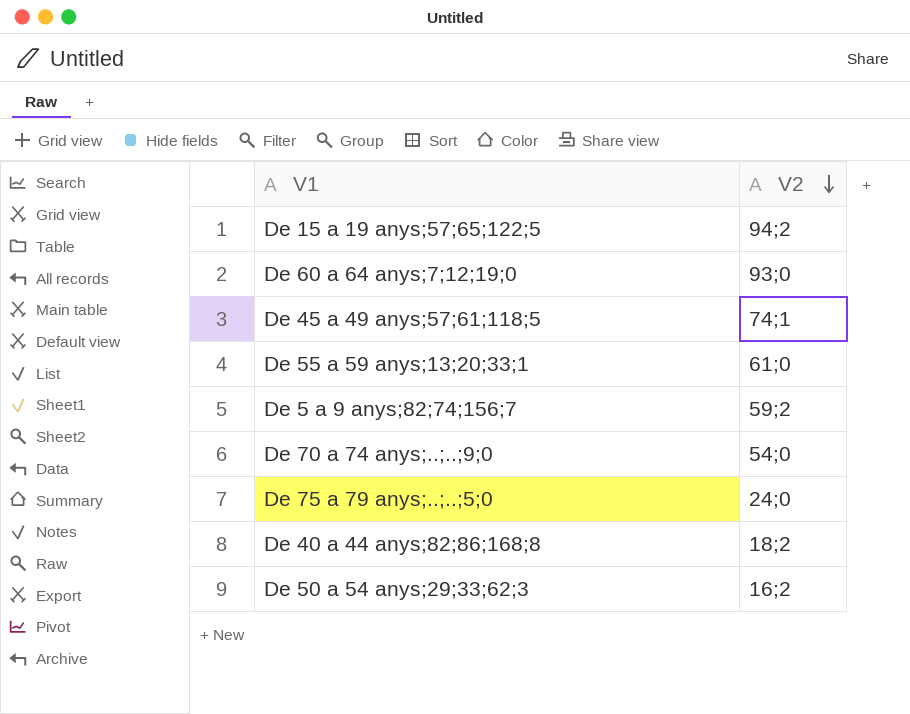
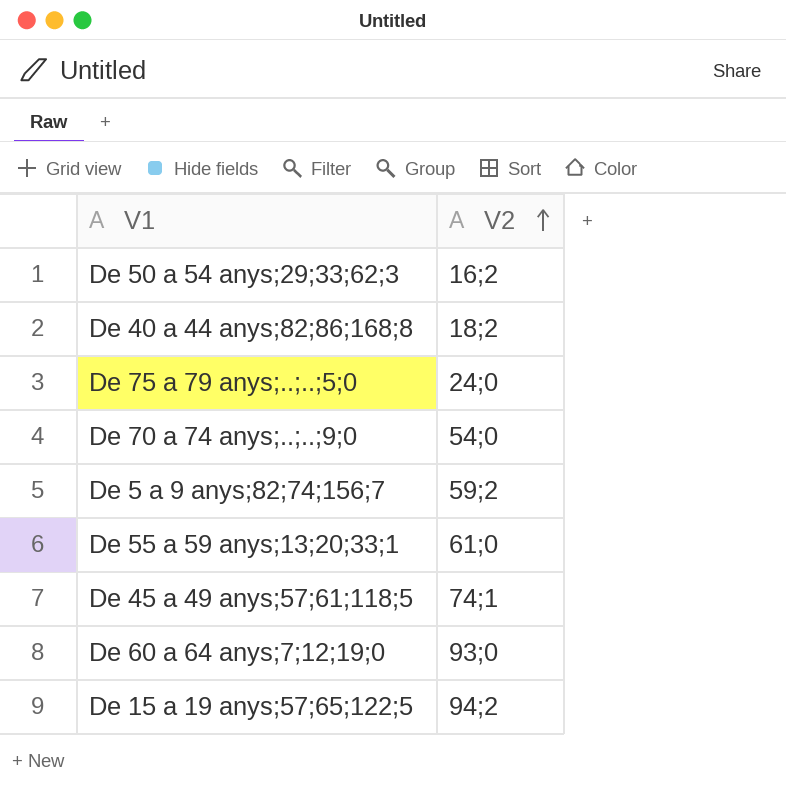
row order: V2 descending -> V2 ascending

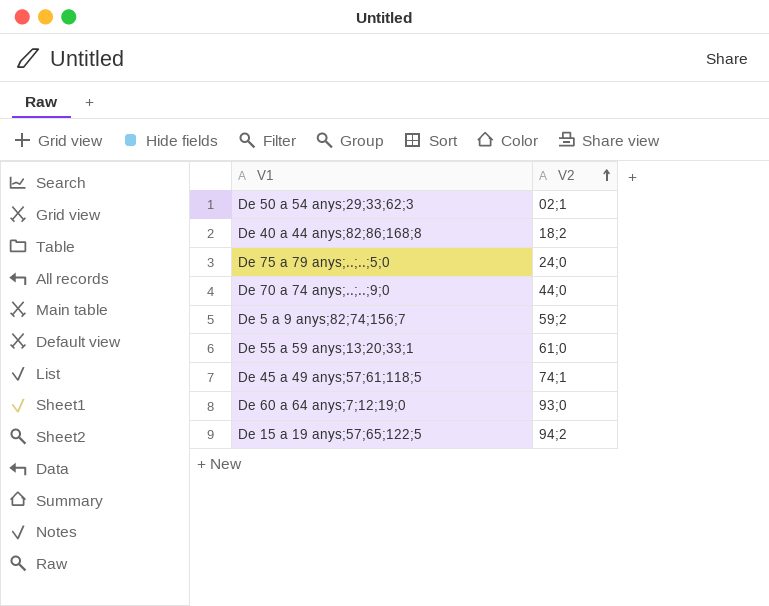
De 50 a 54 anys;29;33;62;3 | V2: 16;2 -> 02;1
De 70 a 74 anys;..;..;9;0 | V2: 54;0 -> 44;0

